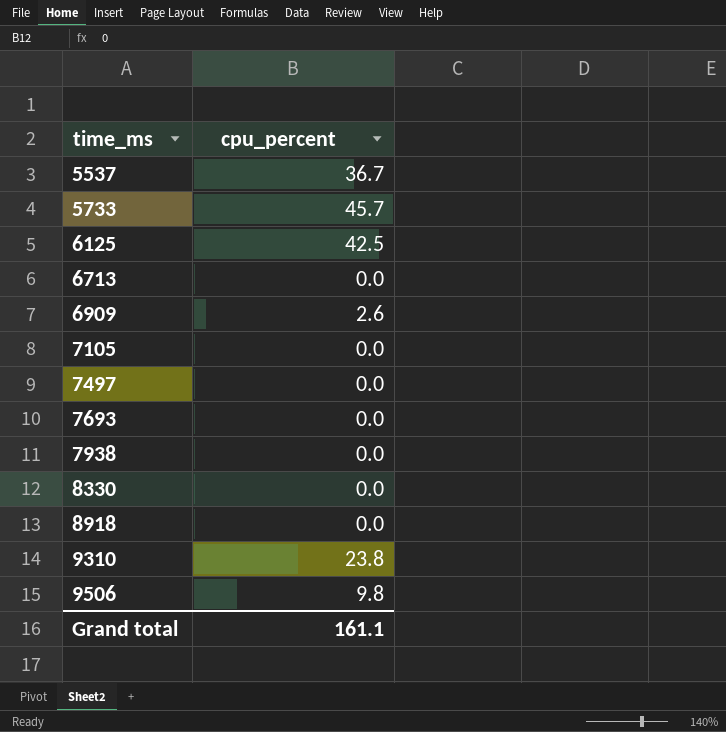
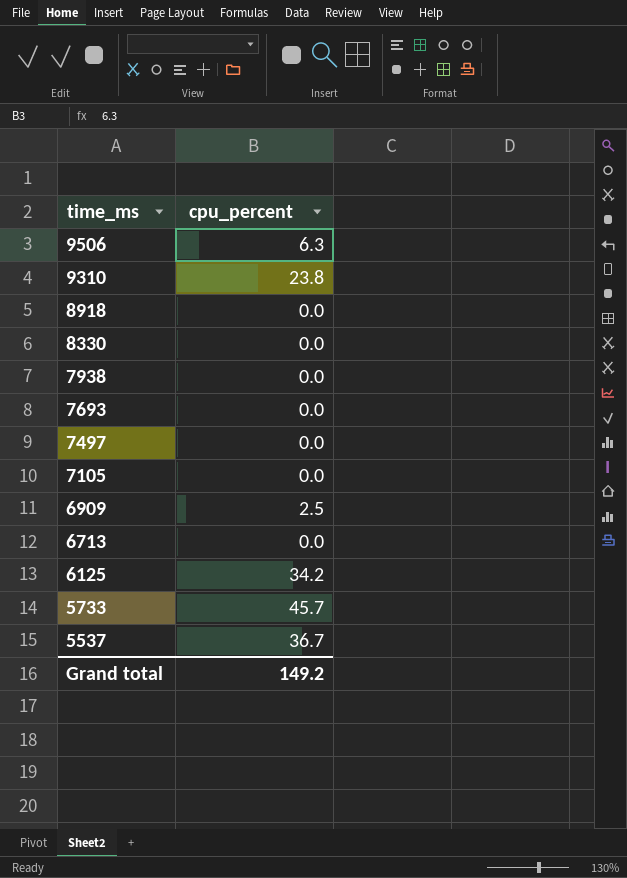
row order: time_ms ascending -> time_ms descending
9506 | cpu_percent: 9.8 -> 6.3
6909 | cpu_percent: 2.6 -> 2.5
6125 | cpu_percent: 42.5 -> 34.2
Grand total | cpu_percent: 161.1 -> 149.2

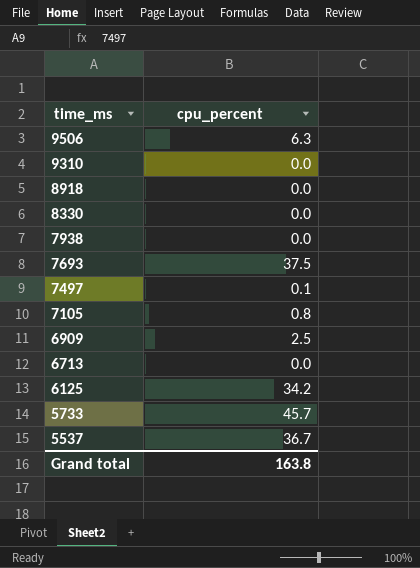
9310 | cpu_percent: 23.8 -> 0.0
7693 | cpu_percent: 0.0 -> 37.5
7497 | cpu_percent: 0.0 -> 0.1
7105 | cpu_percent: 0.0 -> 0.8
Grand total | cpu_percent: 149.2 -> 163.8

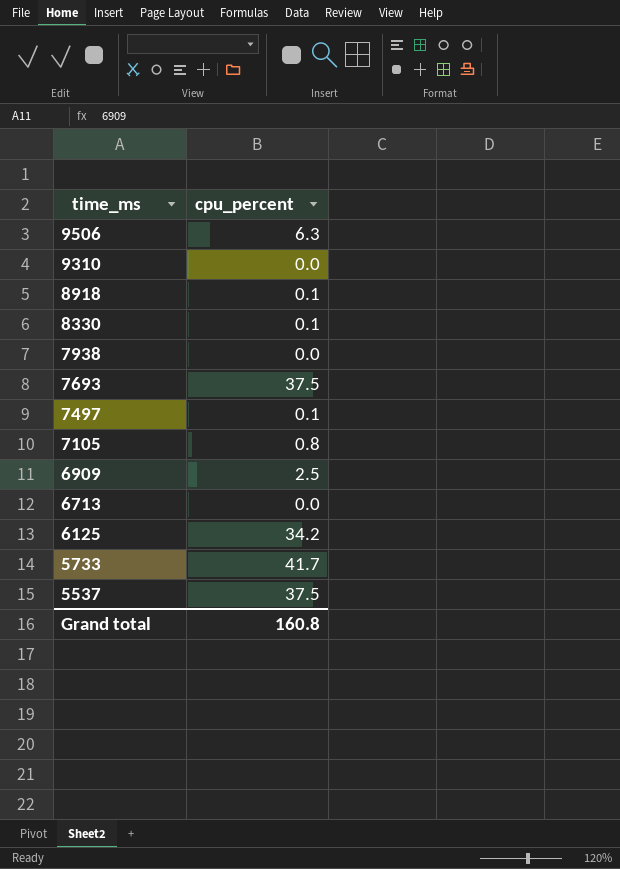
8918 | cpu_percent: 0.0 -> 0.1
8330 | cpu_percent: 0.0 -> 0.1
5733 | cpu_percent: 45.7 -> 41.7
5537 | cpu_percent: 36.7 -> 37.5
Grand total | cpu_percent: 163.8 -> 160.8

